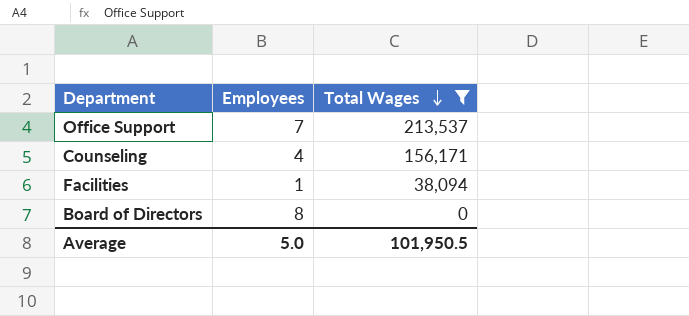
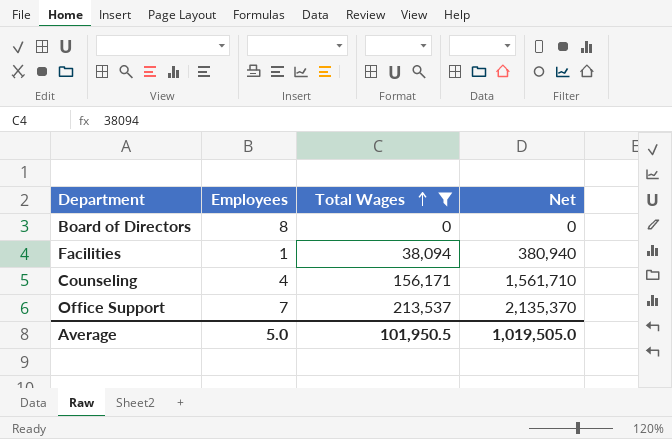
row order: Total Wages descending -> Total Wages ascending
column Net | formula: none -> [Total Wages] * 10

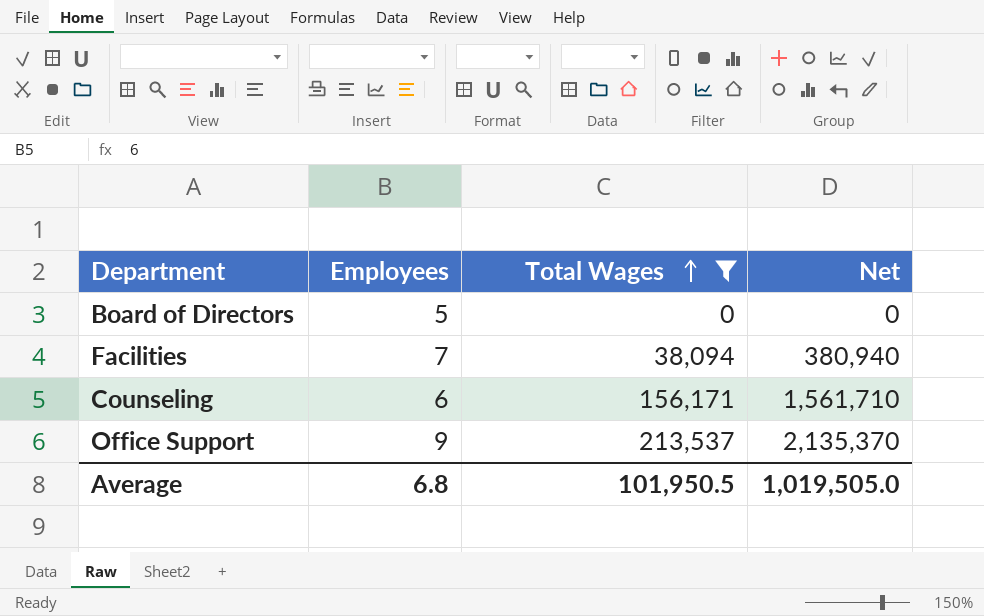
Board of Directors | Employees: 8 -> 5
Facilities | Employees: 1 -> 7
Counseling | Employees: 4 -> 6
Office Support | Employees: 7 -> 9
Average | Employees: 5.0 -> 6.8

